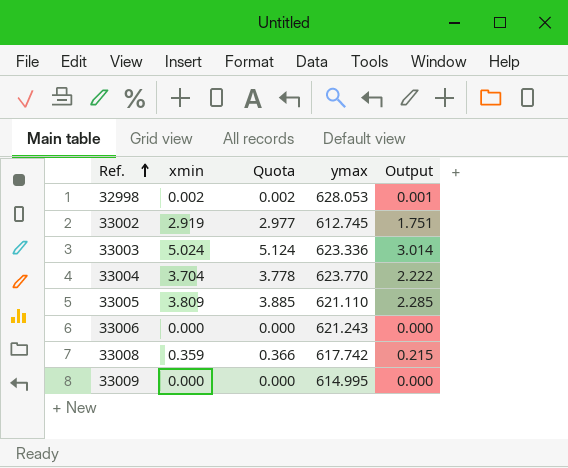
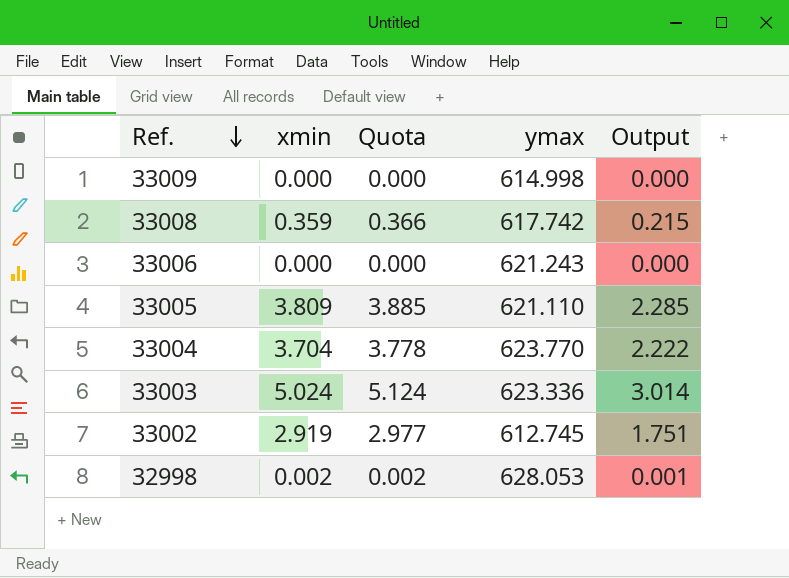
row order: Ref. ascending -> Ref. descending
33009 | ymax: 614.995 -> 614.998

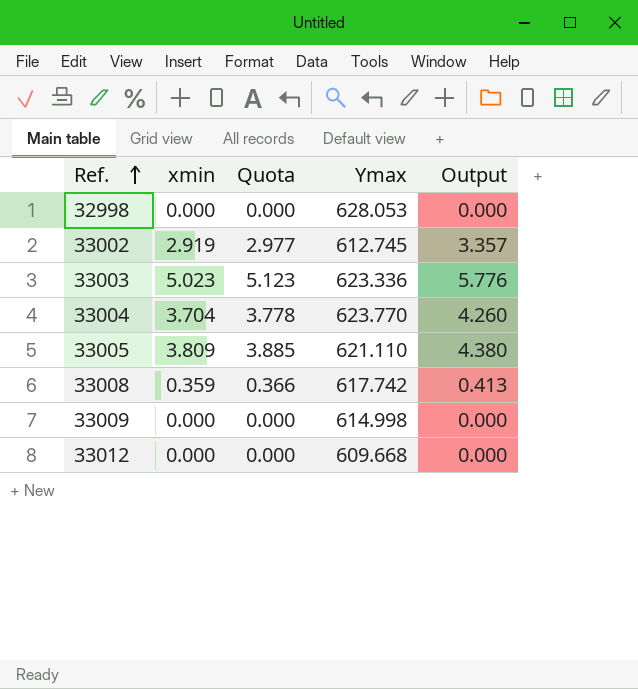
row order: Ref. descending -> Ref. ascending
column name: ymax -> Ymax
column Output | formula: [xmin] * 0.6 -> [xmin] * 1.15
row 33006: 0.000 | 0.000 | 621.243 | 0.000 -> none
32998 | xmin: 0.002 -> 0.000
32998 | Quota: 0.002 -> 0.000
33003 | xmin: 5.024 -> 5.023
33003 | Quota: 5.124 -> 5.123
row 33012: none -> 0.000 | 0.000 | 609.668 | 0.000

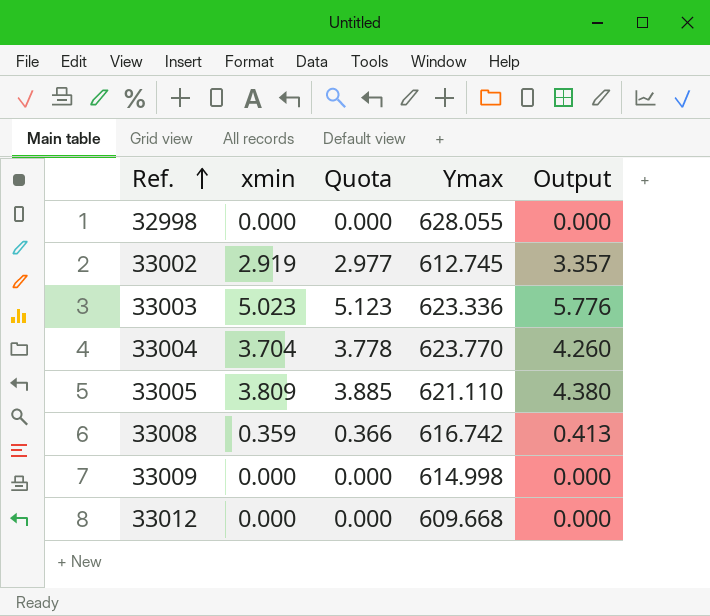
32998 | Ymax: 628.053 -> 628.055
33008 | Ymax: 617.742 -> 616.742

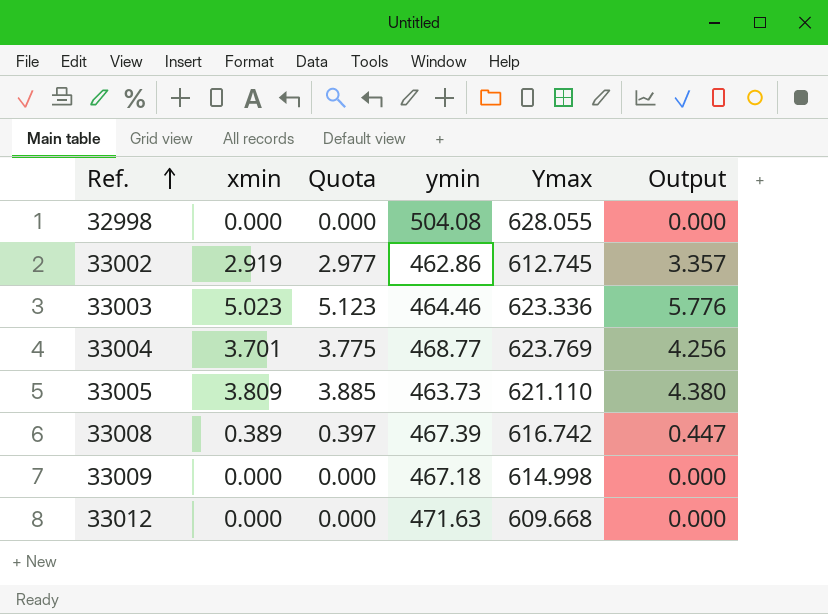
column ymin | position: none -> 4
33004 | xmin: 3.704 -> 3.701
33004 | Quota: 3.778 -> 3.775
33004 | Ymax: 623.770 -> 623.769
33004 | Output: 4.260 -> 4.256
33008 | xmin: 0.359 -> 0.389
33008 | Quota: 0.366 -> 0.397
33008 | Output: 0.413 -> 0.447

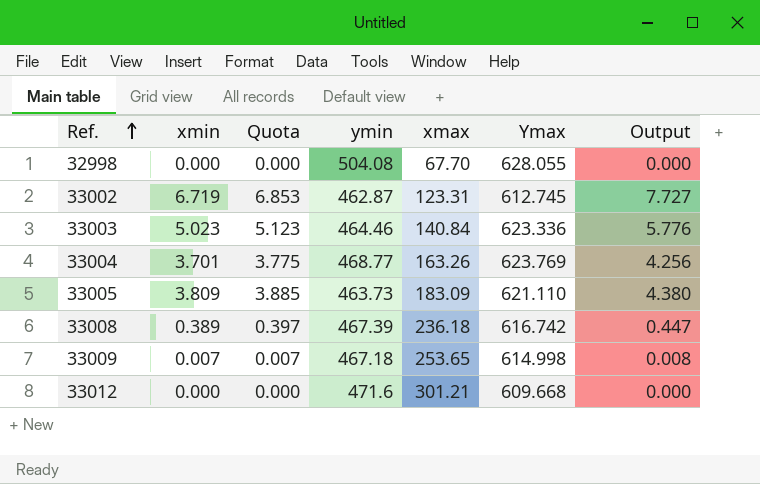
column xmax | position: none -> 5
33002 | xmin: 2.919 -> 6.719
33002 | Quota: 2.977 -> 6.853
33002 | ymin: 462.86 -> 462.87
33002 | Output: 3.357 -> 7.727
33009 | xmin: 0.000 -> 0.007
33009 | Quota: 0.000 -> 0.007
33009 | Output: 0.000 -> 0.008
33012 | ymin: 471.63 -> 471.6

